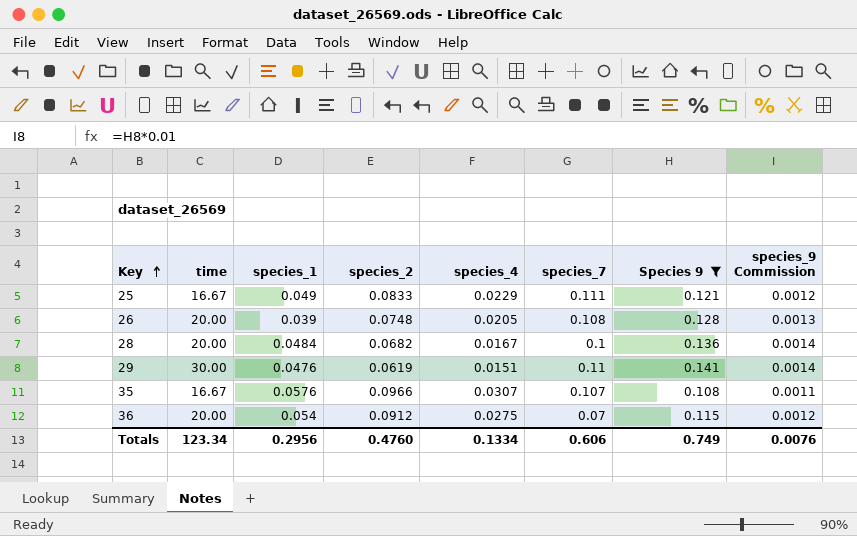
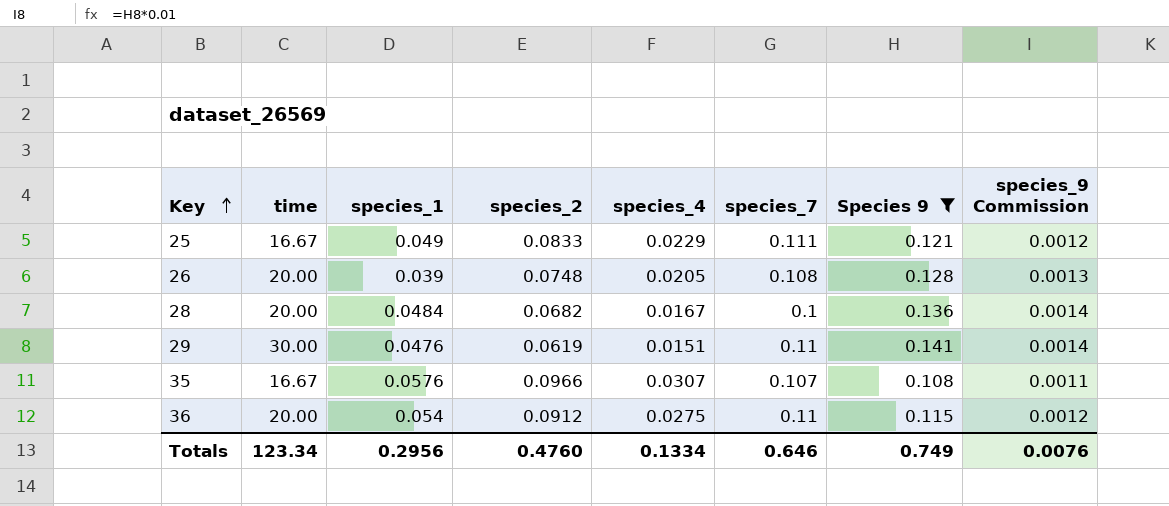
36 | species_7: 0.07 -> 0.11
Totals | species_7: 0.606 -> 0.646

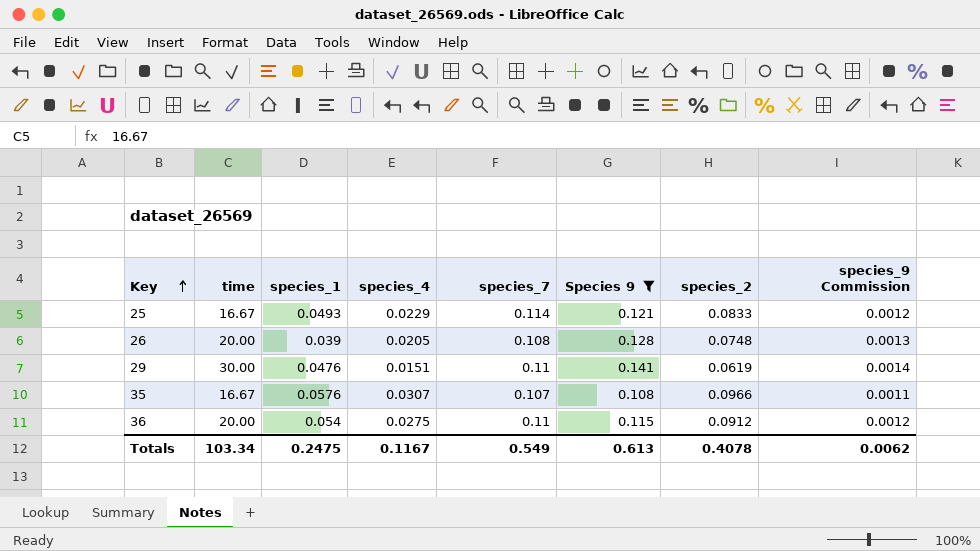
column species_2 | position: 4 -> 7
row 28: 20.00 | 0.0484 | 0.0682 | 0.0167 | 0.1 | 0.136 | 0.0014 -> none
25 | species_1: 0.049 -> 0.0493
25 | species_7: 0.111 -> 0.114
Totals | time: 123.34 -> 103.34
Totals | species_1: 0.2956 -> 0.2475
Totals | species_4: 0.1334 -> 0.1167
Totals | species_7: 0.646 -> 0.549
Totals | Species 9: 0.749 -> 0.613
Totals | species_2: 0.4760 -> 0.4078
Totals | species_9 Commission: 0.0076 -> 0.0062

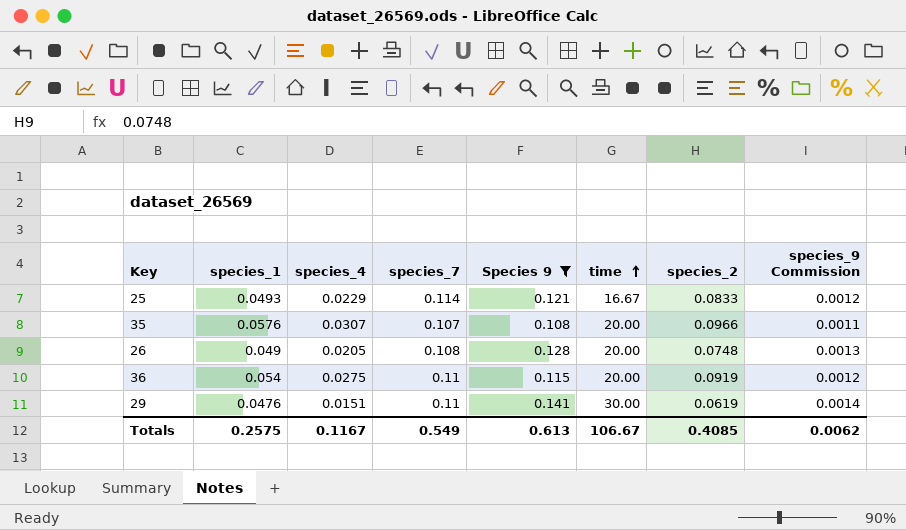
row order: Key ascending -> time ascending
column time | position: 2 -> 6
35 | time: 16.67 -> 20.00
26 | species_1: 0.039 -> 0.049
36 | species_2: 0.0912 -> 0.0919
Totals | species_1: 0.2475 -> 0.2575
Totals | time: 103.34 -> 106.67
Totals | species_2: 0.4078 -> 0.4085

